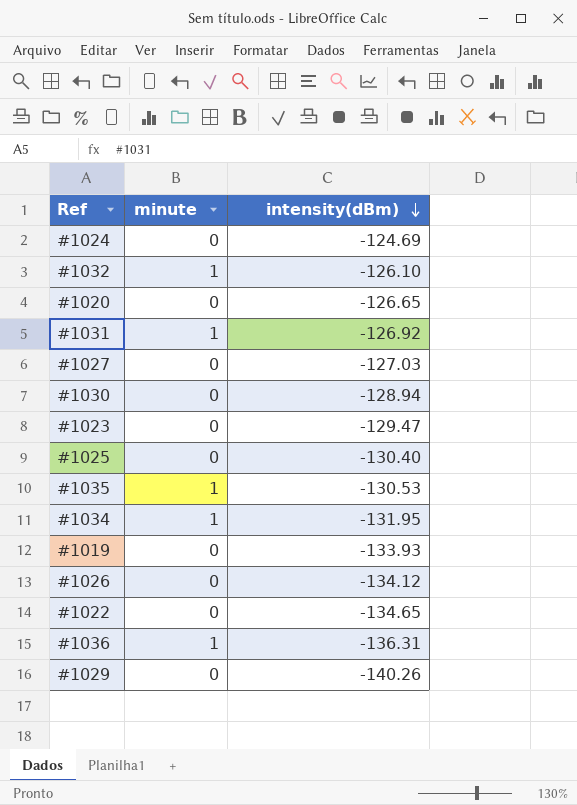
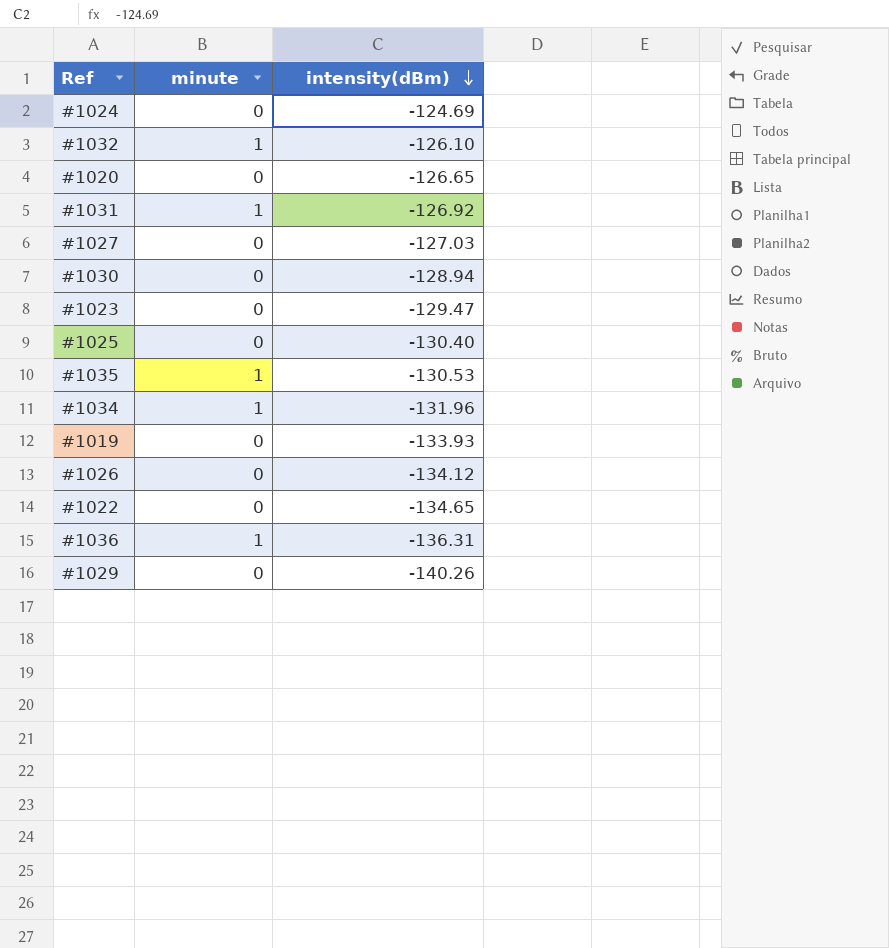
#1034 | intensity(dBm): -131.95 -> -131.96

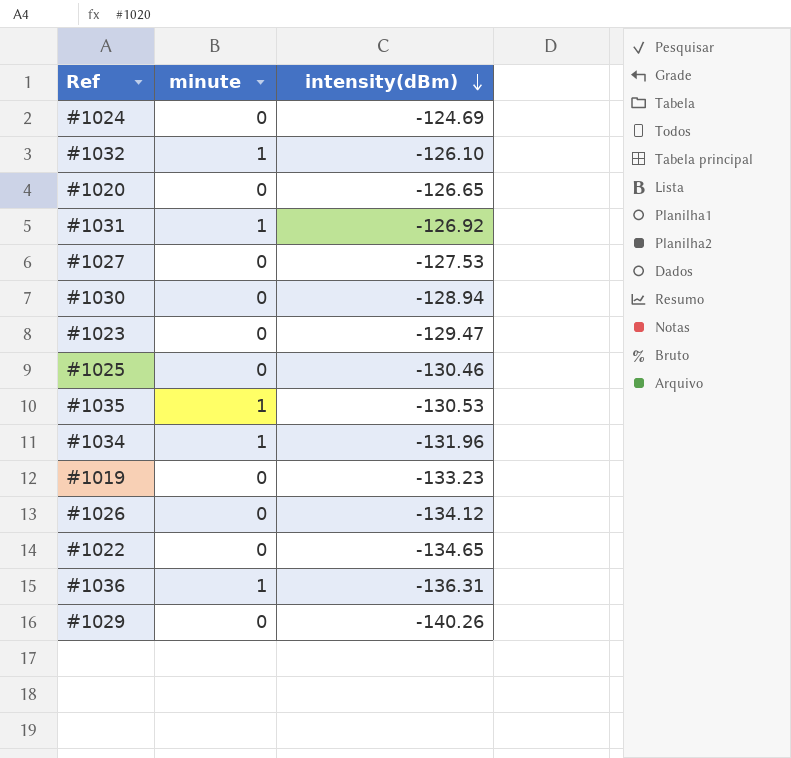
#1027 | intensity(dBm): -127.03 -> -127.53
#1025 | intensity(dBm): -130.40 -> -130.46
#1019 | intensity(dBm): -133.93 -> -133.23

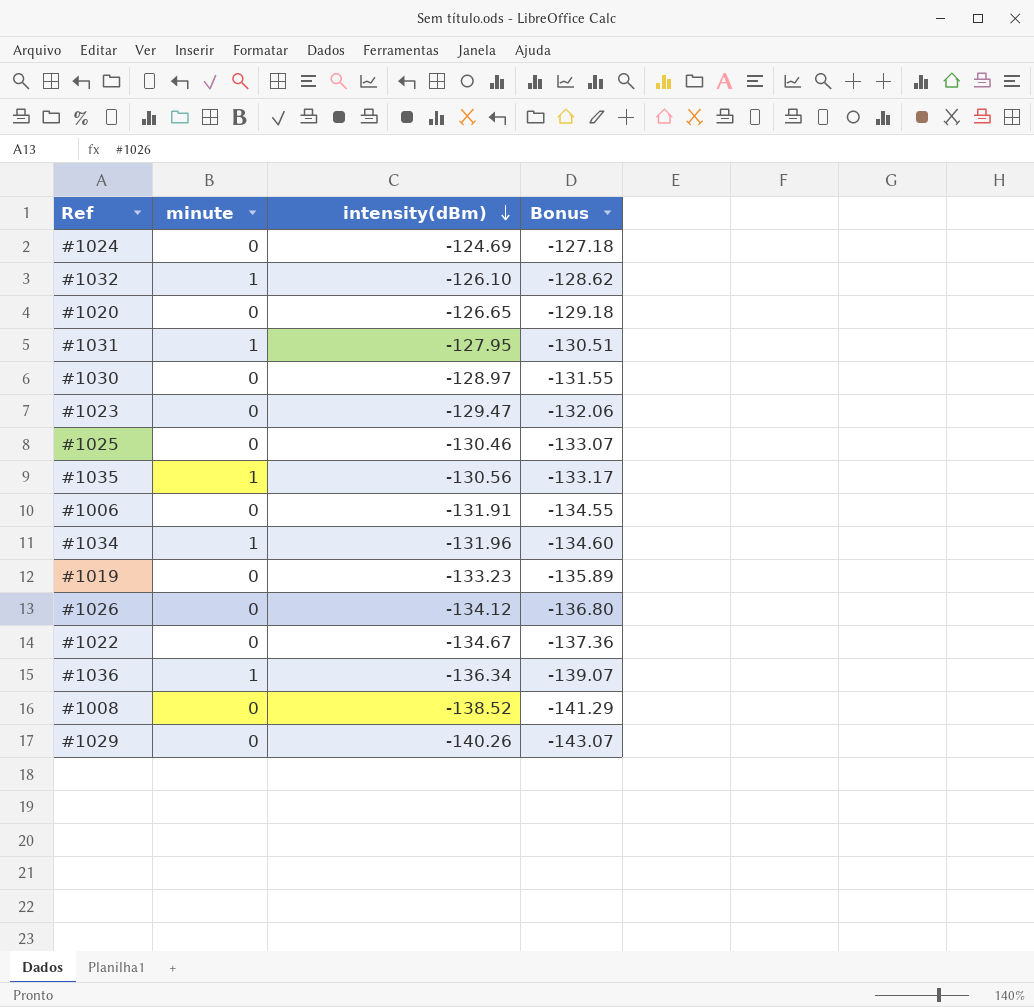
column Bonus | formula: none -> [intensity(dBm)] * 1.02
row #1027: 0 | -127.53 -> none
#1031 | intensity(dBm): -126.92 -> -127.95
#1030 | intensity(dBm): -128.94 -> -128.97
#1035 | intensity(dBm): -130.53 -> -130.56
row #1006: none -> 0 | -131.91 | -134.55
#1022 | intensity(dBm): -134.65 -> -134.67
#1036 | intensity(dBm): -136.31 -> -136.34
row #1008: none -> 0 | -138.52 | -141.29

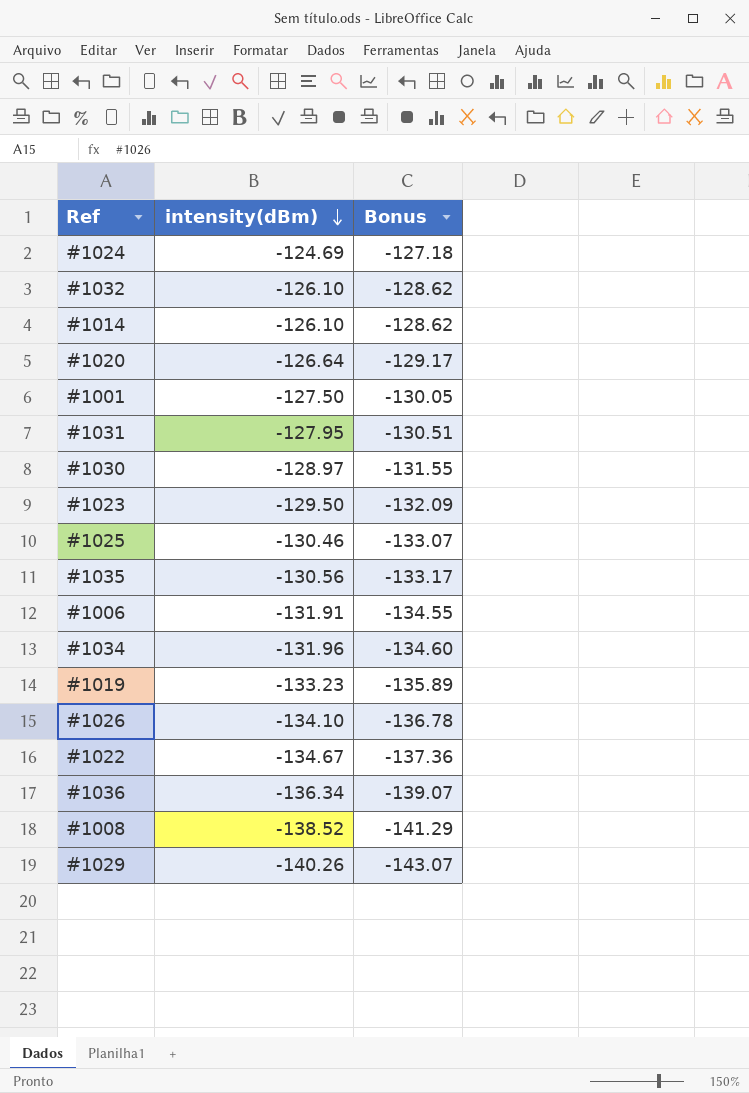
column minute | position: 2 -> none
row #1014: none -> -126.10 | -128.62
#1020 | intensity(dBm): -126.65 -> -126.64
#1020 | Bonus: -129.18 -> -129.17
row #1001: none -> -127.50 | -130.05
#1023 | intensity(dBm): -129.47 -> -129.50
#1023 | Bonus: -132.06 -> -132.09
#1026 | intensity(dBm): -134.12 -> -134.10
#1026 | Bonus: -136.80 -> -136.78

